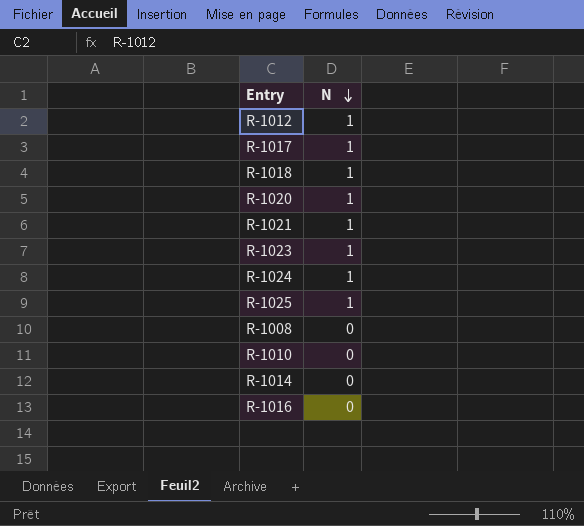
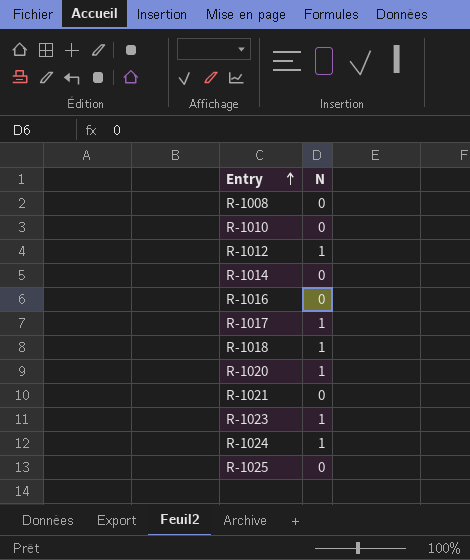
row order: N descending -> Entry ascending
R-1021 | N: 1 -> 0
R-1025 | N: 1 -> 0

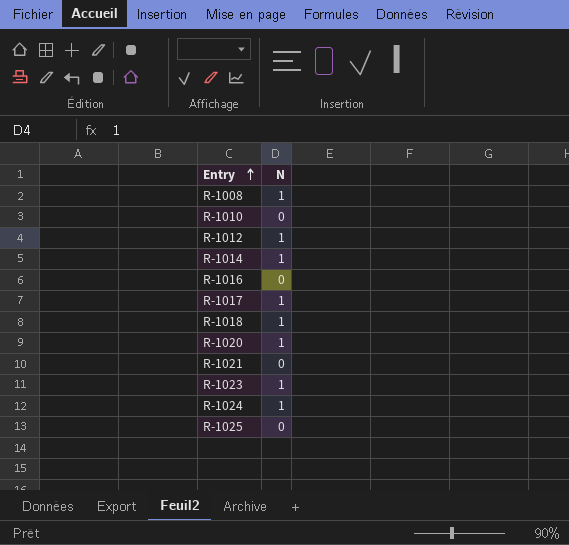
R-1008 | N: 0 -> 1
R-1014 | N: 0 -> 1

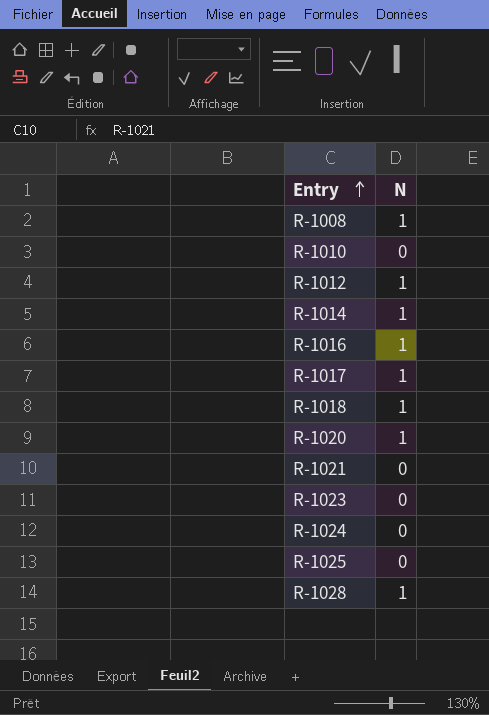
R-1016 | N: 0 -> 1
R-1023 | N: 1 -> 0
R-1024 | N: 1 -> 0
row R-1028: none -> 1

